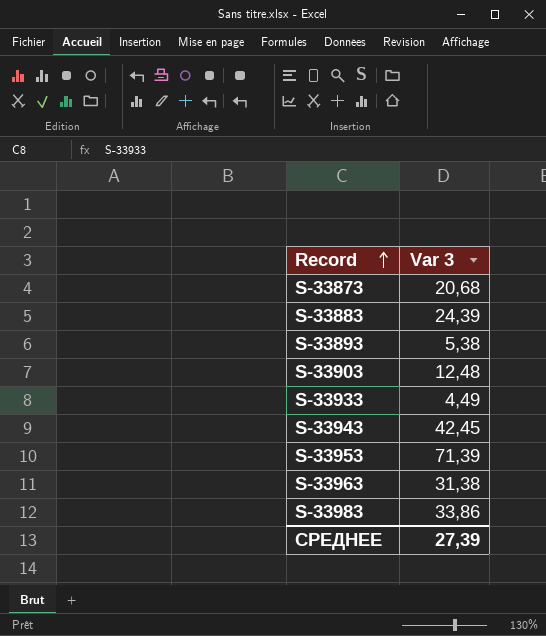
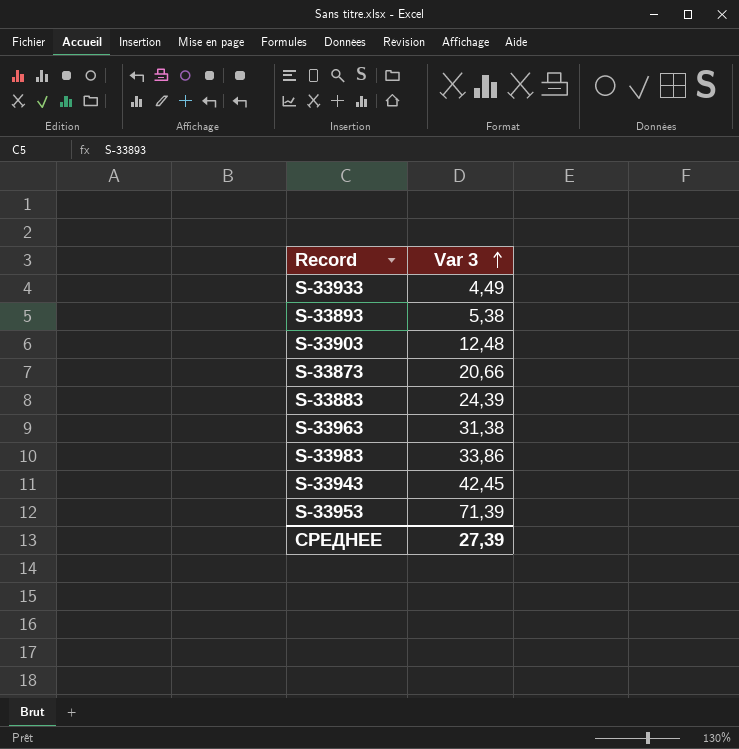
row order: Record ascending -> Var 3 ascending
S-33873 | Var 3: 20,68 -> 20,66

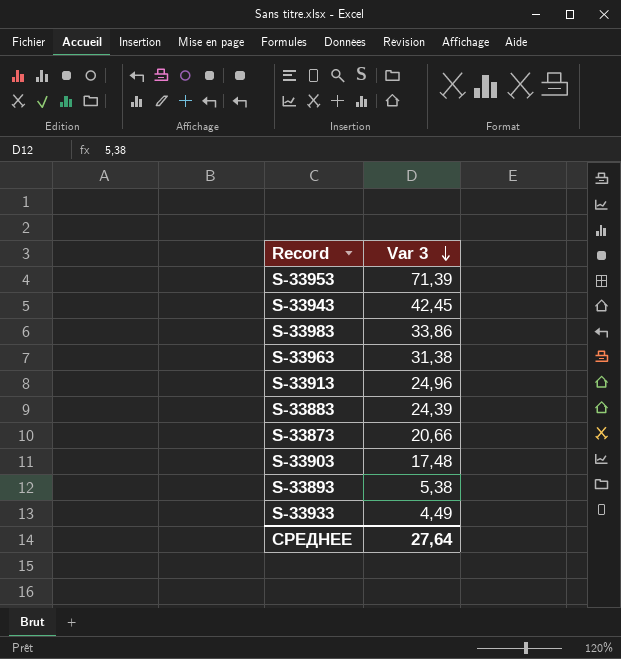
row order: Var 3 ascending -> Var 3 descending
row S-33913: none -> 24,96
S-33903 | Var 3: 12,48 -> 17,48
СРЕДНЕЕ | Var 3: 27,39 -> 27,64

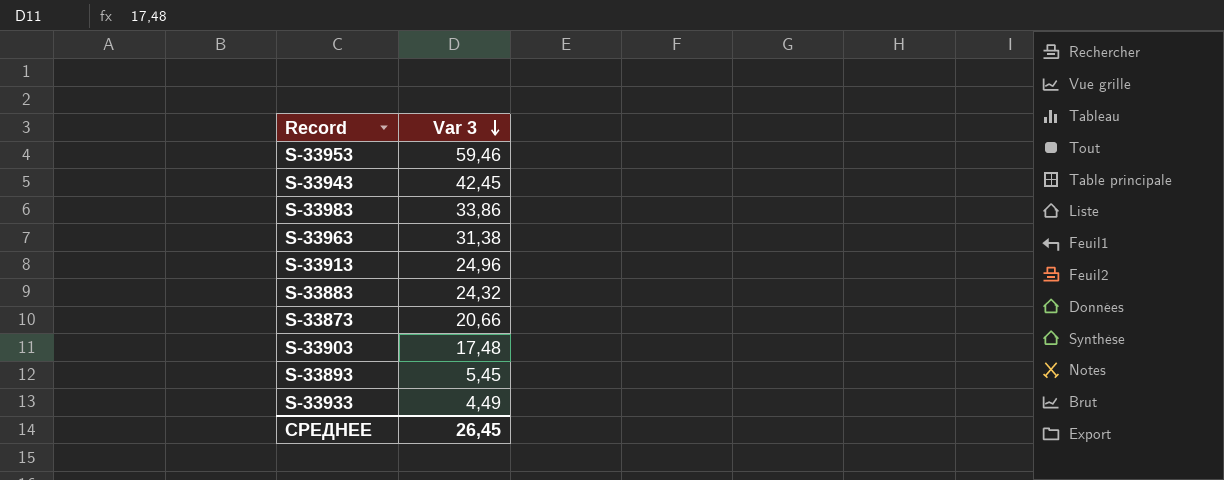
S-33953 | Var 3: 71,39 -> 59,46
S-33883 | Var 3: 24,39 -> 24,32
S-33893 | Var 3: 5,38 -> 5,45
СРЕДНЕЕ | Var 3: 27,64 -> 26,45

